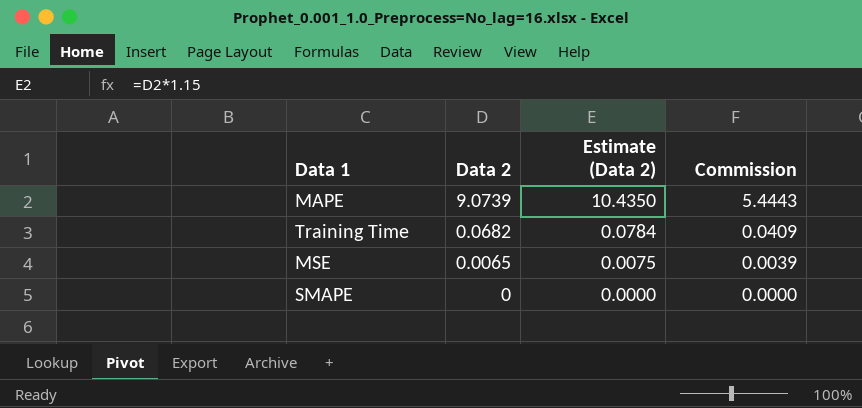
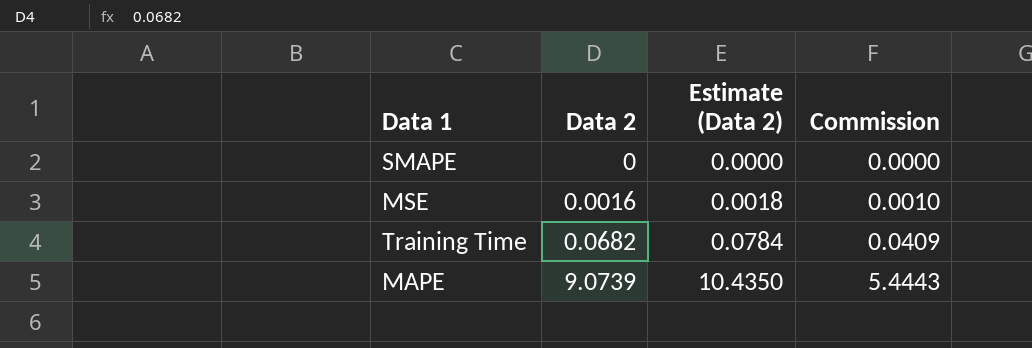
row order: Data 2 descending -> Data 2 ascending
MSE | Data 2: 0.0065 -> 0.0016
MSE | Estimate (Data 2): 0.0075 -> 0.0018
MSE | Commission: 0.0039 -> 0.0010

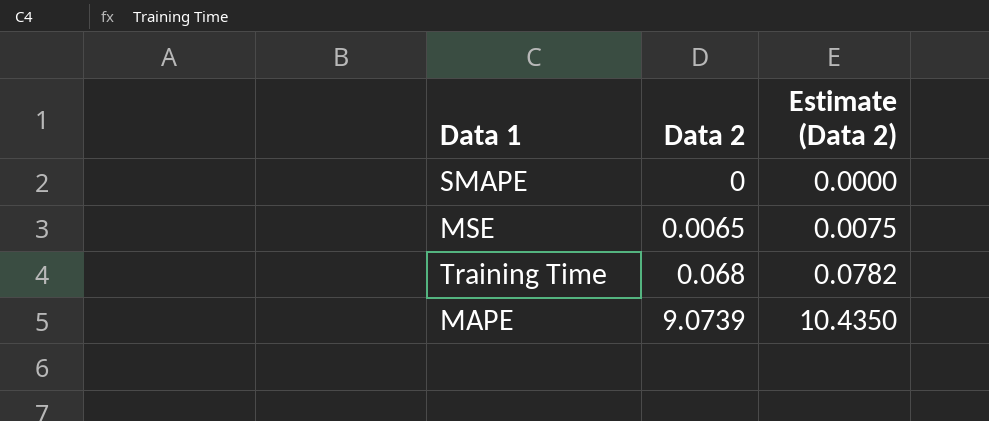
column Commission | formula: [Data 2] * 0.6 -> none
MSE | Data 2: 0.0016 -> 0.0065
MSE | Estimate (Data 2): 0.0018 -> 0.0075
Training Time | Data 2: 0.0682 -> 0.068
Training Time | Estimate (Data 2): 0.0784 -> 0.0782

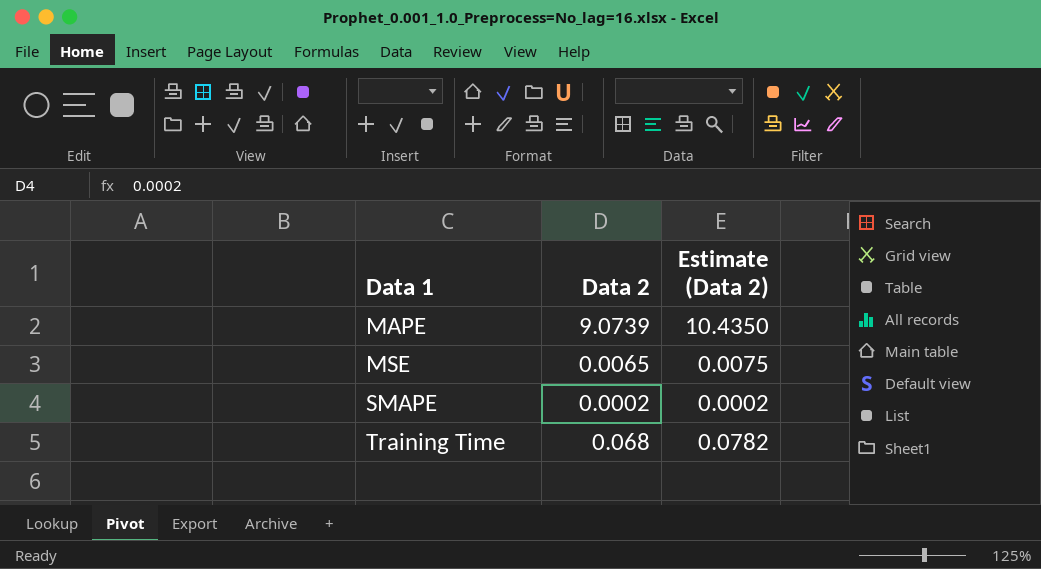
row order: Data 2 ascending -> Data 1 ascending
SMAPE | Data 2: 0 -> 0.0002
SMAPE | Estimate (Data 2): 0.0000 -> 0.0002

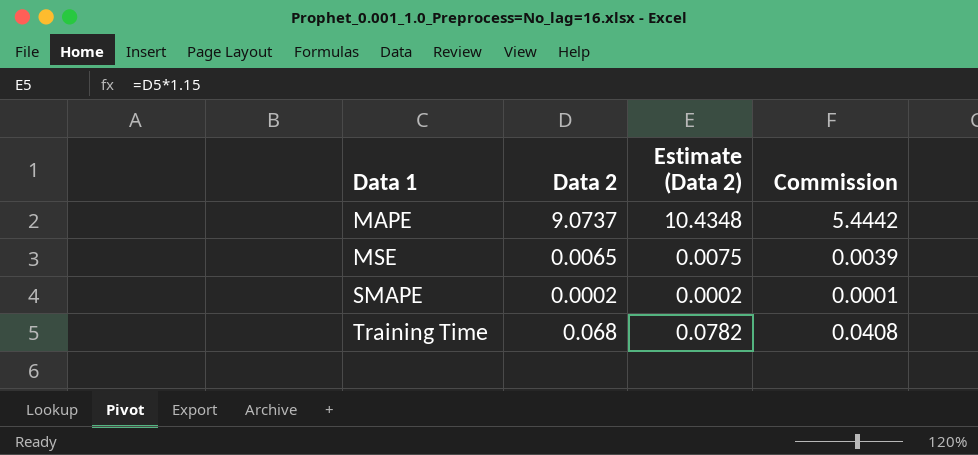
column Commission | formula: none -> [Data 2] * 0.6
MAPE | Data 2: 9.0739 -> 9.0737
MAPE | Estimate (Data 2): 10.4350 -> 10.4348

